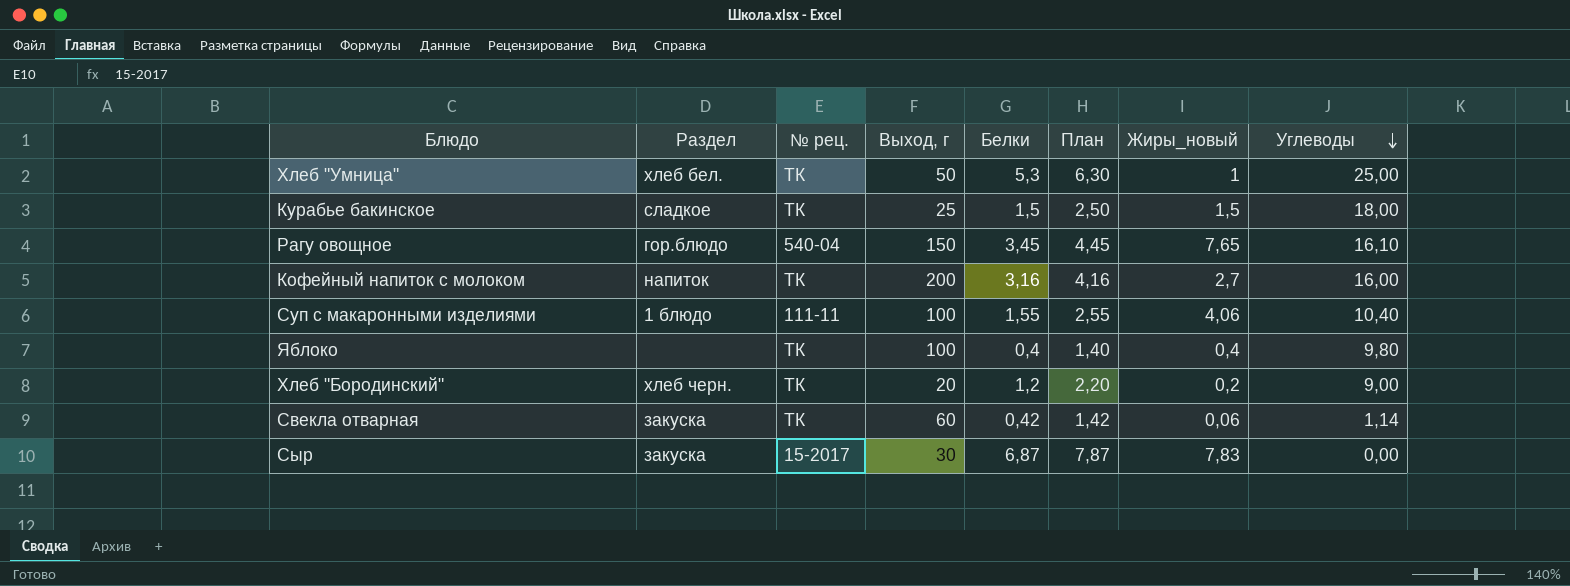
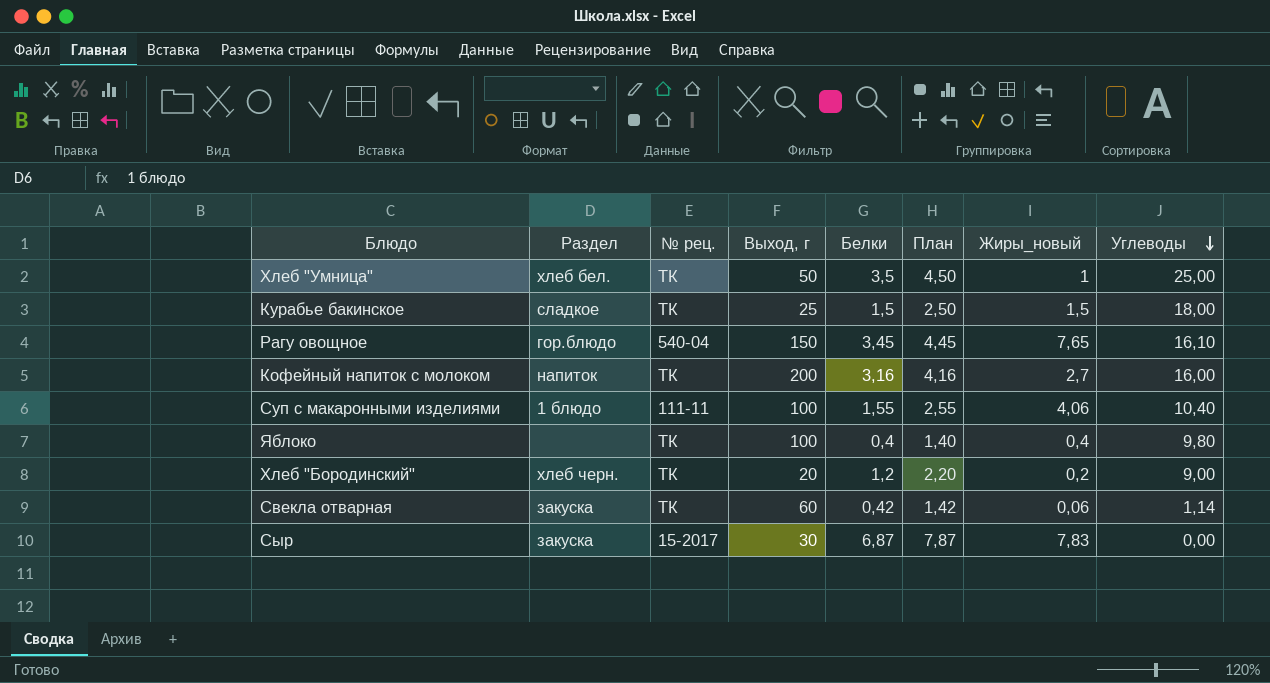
Хлеб "Умница" | Белки: 5,3 -> 3,5
Хлеб "Умница" | План: 6,30 -> 4,50

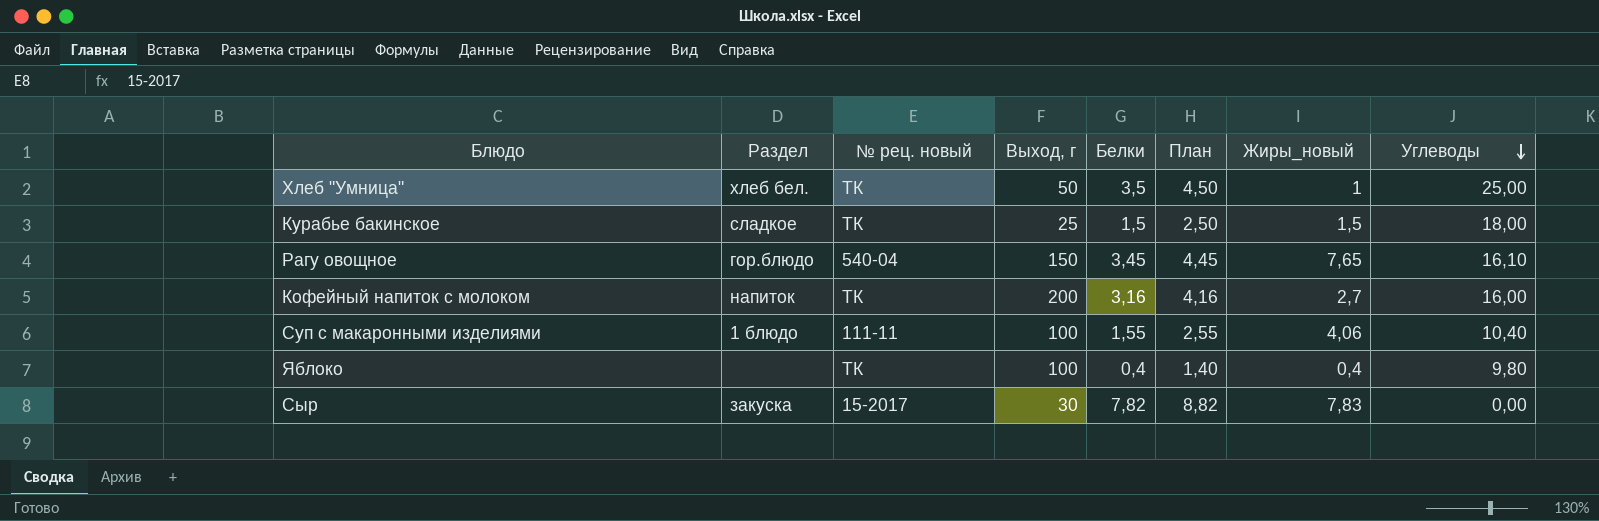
column name: № рец. -> № рец. новый
row Хлеб "Бородинский": хлеб черн. | ТК | 20 | 1,2 | 2,20 | 0,2 | 9,00 -> none
row Свекла отварная: закуска | ТК | 60 | 0,42 | 1,42 | 0,06 | 1,14 -> none
Сыр | Белки: 6,87 -> 7,82
Сыр | План: 7,87 -> 8,82

